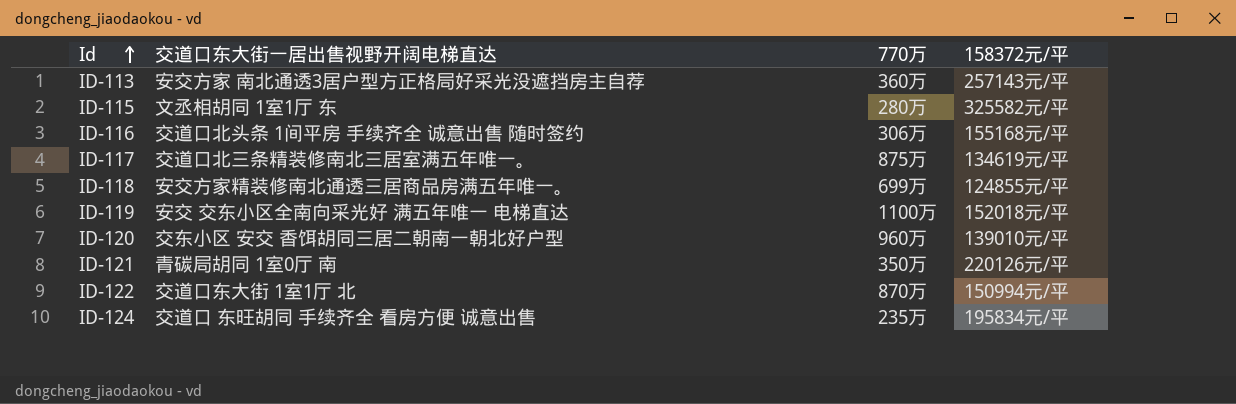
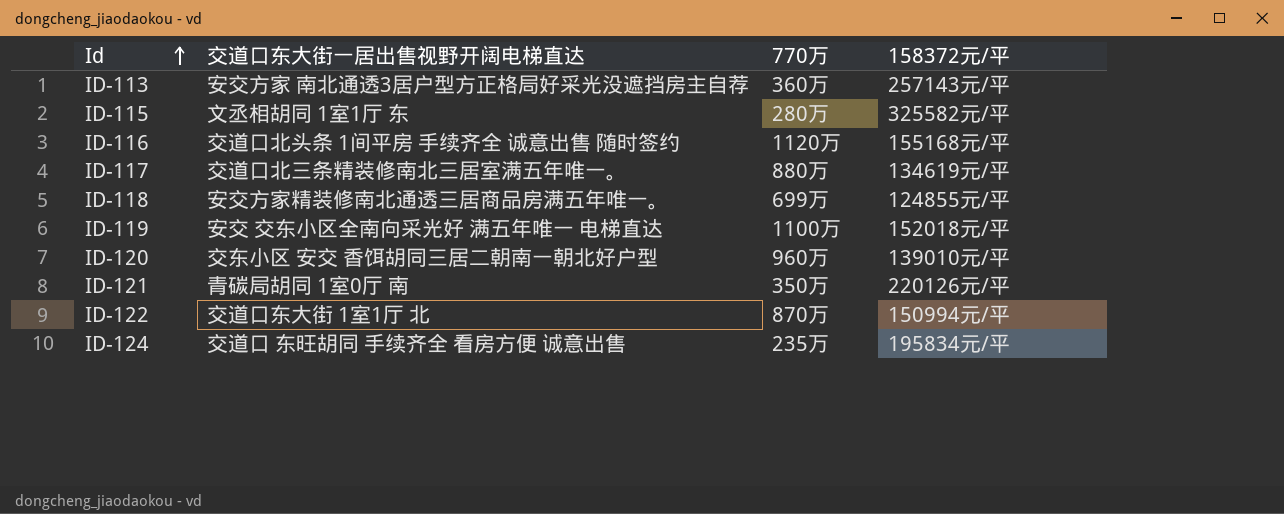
ID-116 | 770万: 306万 -> 1120万
ID-117 | 770万: 875万 -> 880万

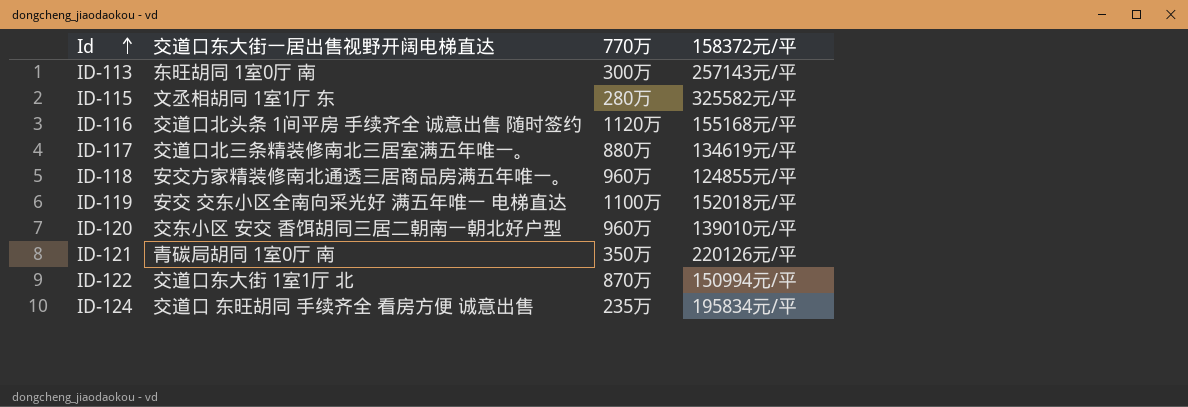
ID-113 | 交道口东大街一居出售视野开阔电梯直达: 安交方家 南北通透3居户型方正格局好采光没遮挡房主自荐 -> 东旺胡同 1室0厅 南
ID-113 | 770万: 360万 -> 300万
ID-118 | 770万: 699万 -> 960万

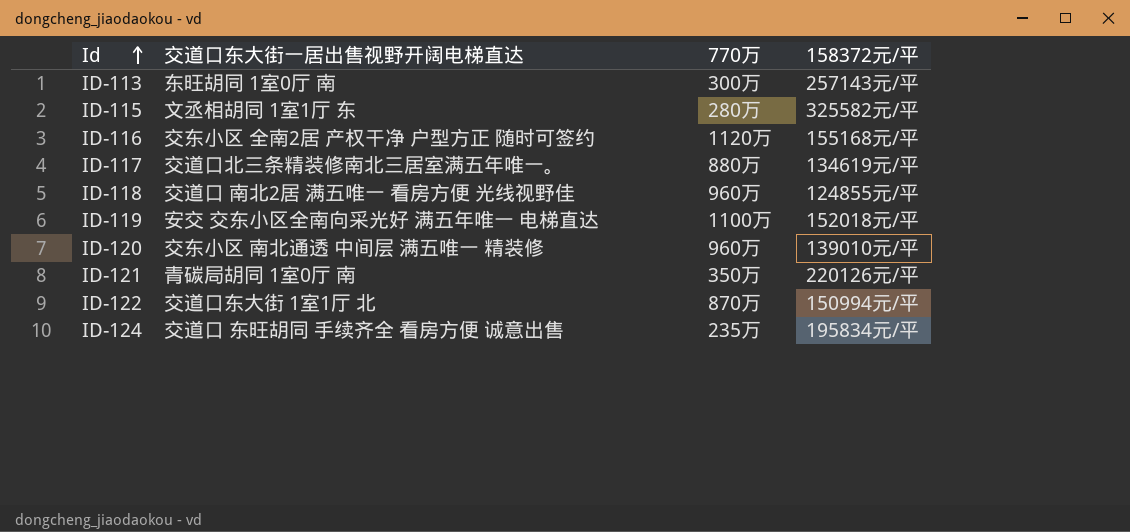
ID-116 | 交道口东大街一居出售视野开阔电梯直达: 交道口北头条 1间平房 手续齐全 诚意出售 随时签约 -> 交东小区 全南2居 产权干净 户型方正 随时可签约
ID-118 | 交道口东大街一居出售视野开阔电梯直达: 安交方家精装修南北通透三居商品房满五年唯一。 -> 交道口 南北2居 满五唯一 看房方便 光线视野佳
ID-120 | 交道口东大街一居出售视野开阔电梯直达: 交东小区 安交 香饵胡同三居二朝南一朝北好户型 -> 交东小区 南北通透 中间层 满五唯一 精装修

